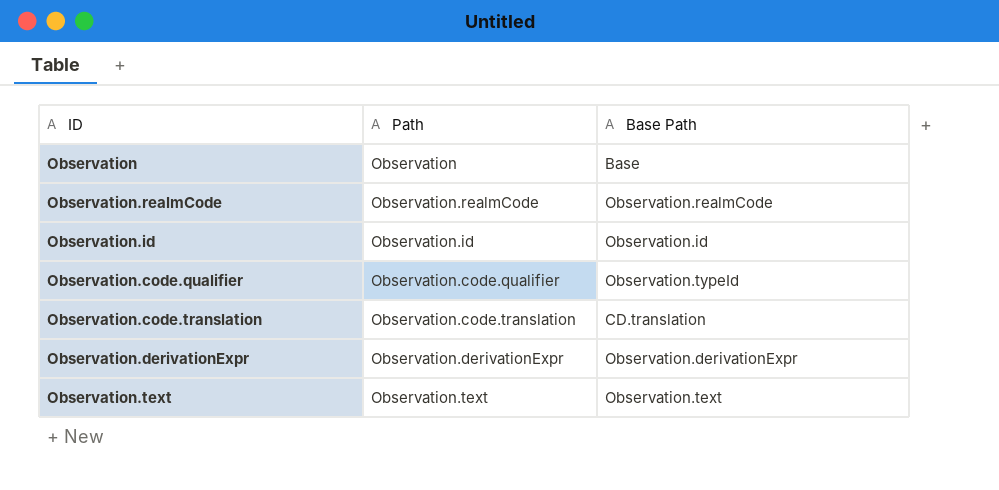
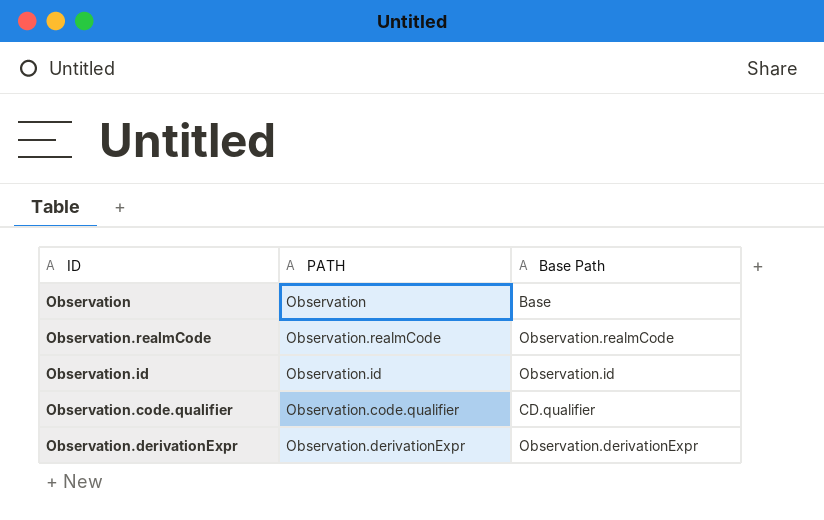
column name: Path -> PATH
row Observation.code.translation: Observation.code.translation | CD.translation -> none
row Observation.text: Observation.text | Observation.text -> none
Observation.code.qualifier | Base Path: Observation.typeId -> CD.qualifier

